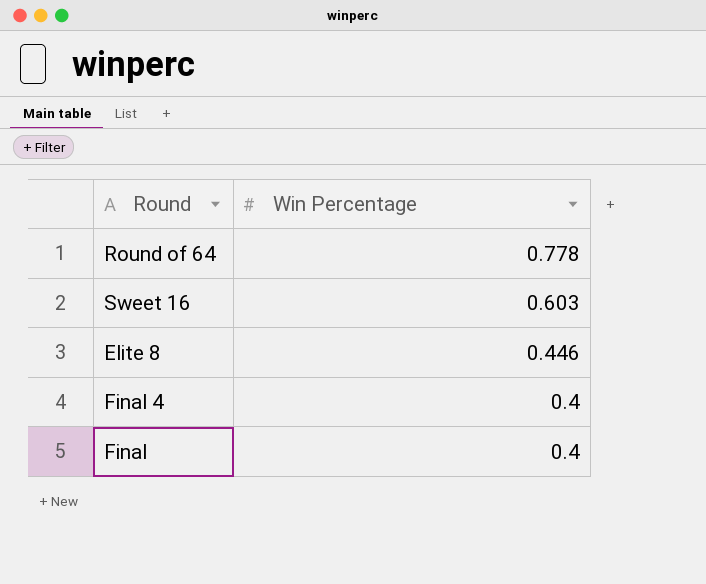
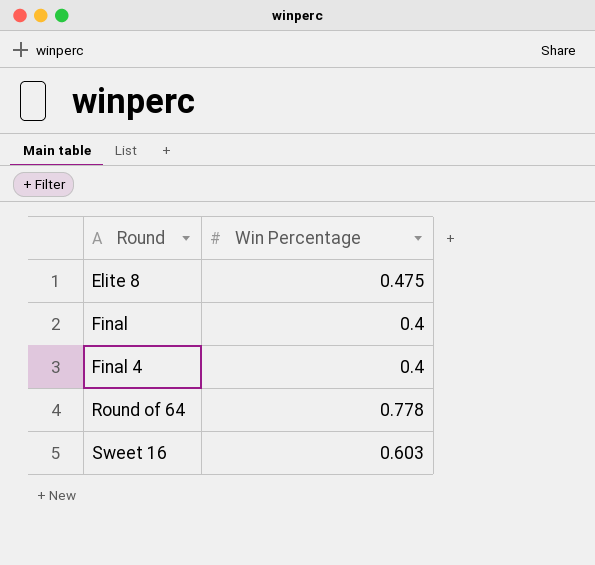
row order: Win Percentage descending -> Round ascending
Elite 8 | Win Percentage: 0.446 -> 0.475

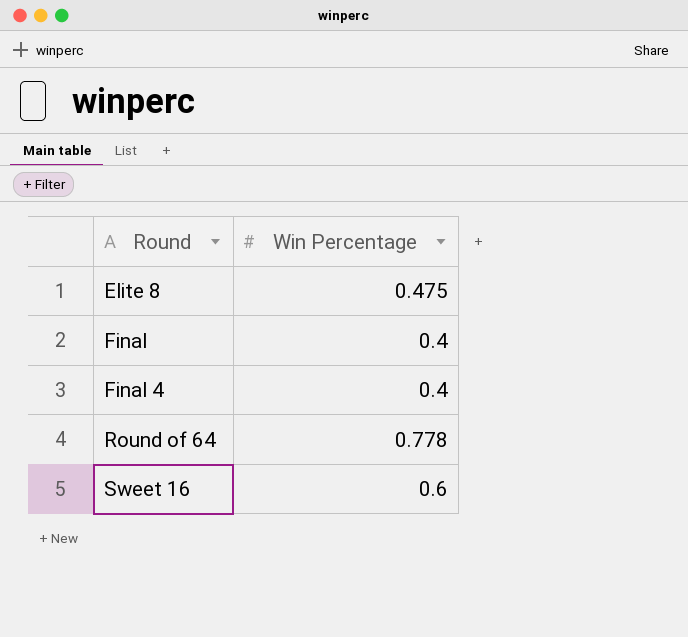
Sweet 16 | Win Percentage: 0.603 -> 0.6

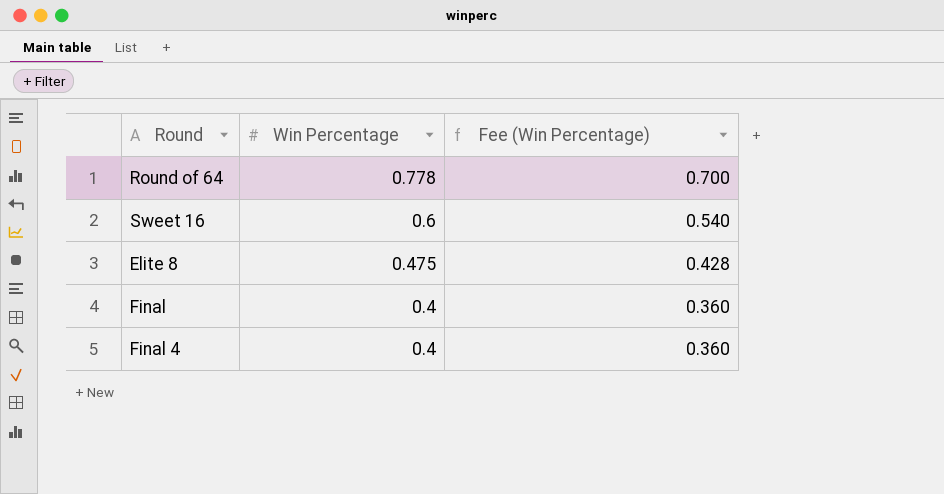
row order: Round ascending -> Win Percentage descending
column Fee (Win Percentage) | formula: none -> [Win Percentage] * 0.9

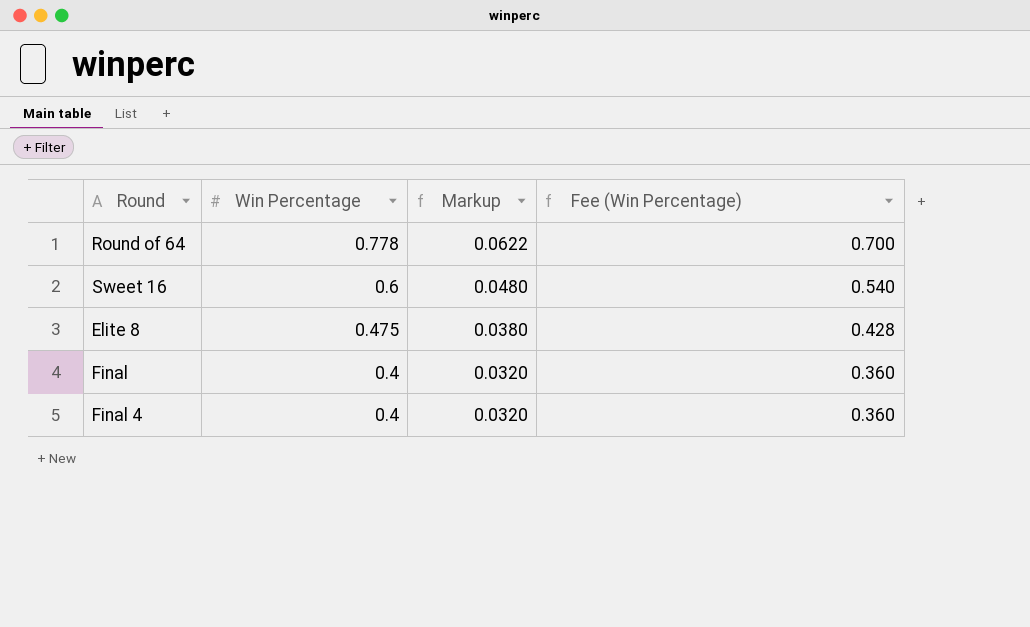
column Markup | formula: none -> [Win Percentage] * 0.08

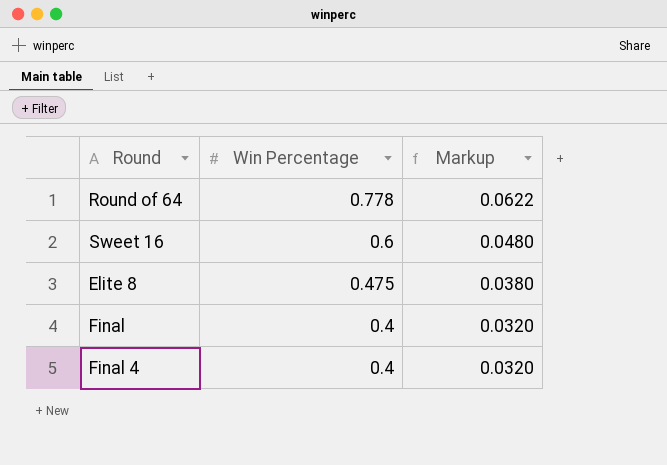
column Fee (Win Percentage) | formula: [Win Percentage] * 0.9 -> none

